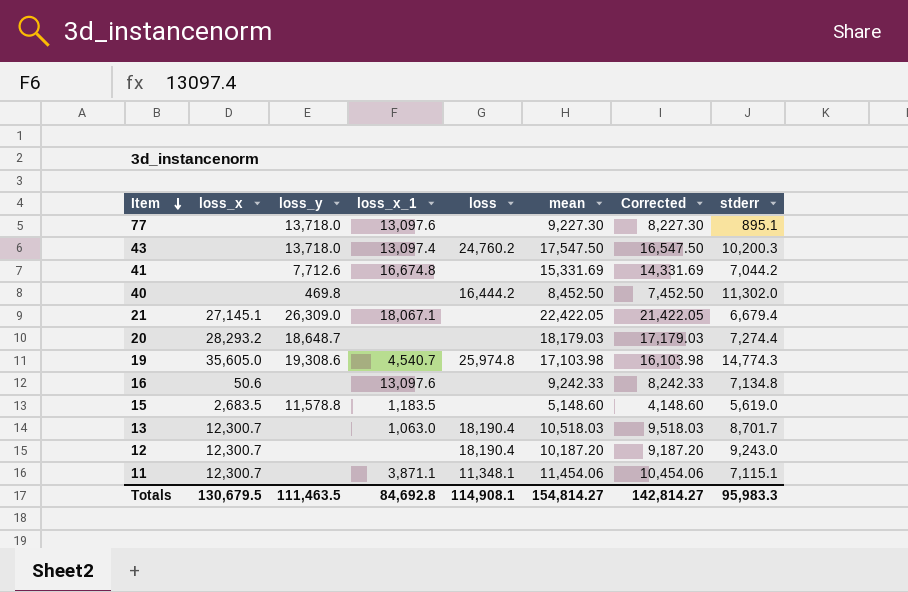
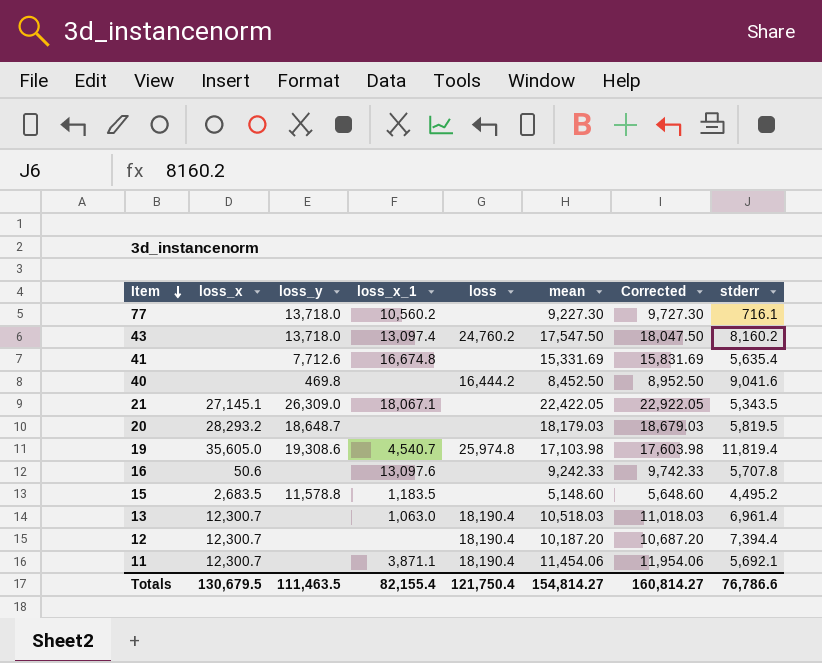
column Corrected | formula: [mean] - 1000 -> [mean] + 500
77 | loss_x_1: 13,097.6 -> 10,560.2
77 | stderr: 895.1 -> 716.1
43 | stderr: 10,200.3 -> 8,160.2
41 | stderr: 7,044.2 -> 5,635.4
40 | stderr: 11,302.0 -> 9,041.6
21 | stderr: 6,679.4 -> 5,343.5
20 | stderr: 7,274.4 -> 5,819.5
19 | stderr: 14,774.3 -> 11,819.4
16 | stderr: 7,134.8 -> 5,707.8
15 | stderr: 5,619.0 -> 4,495.2
13 | stderr: 8,701.7 -> 6,961.4
12 | stderr: 9,243.0 -> 7,394.4
11 | loss: 11,348.1 -> 18,190.4
11 | stderr: 7,115.1 -> 5,692.1
Totals | loss_x_1: 84,692.8 -> 82,155.4
Totals | loss: 114,908.1 -> 121,750.4
Totals | Corrected: 142,814.27 -> 160,814.27
Totals | stderr: 95,983.3 -> 76,786.6

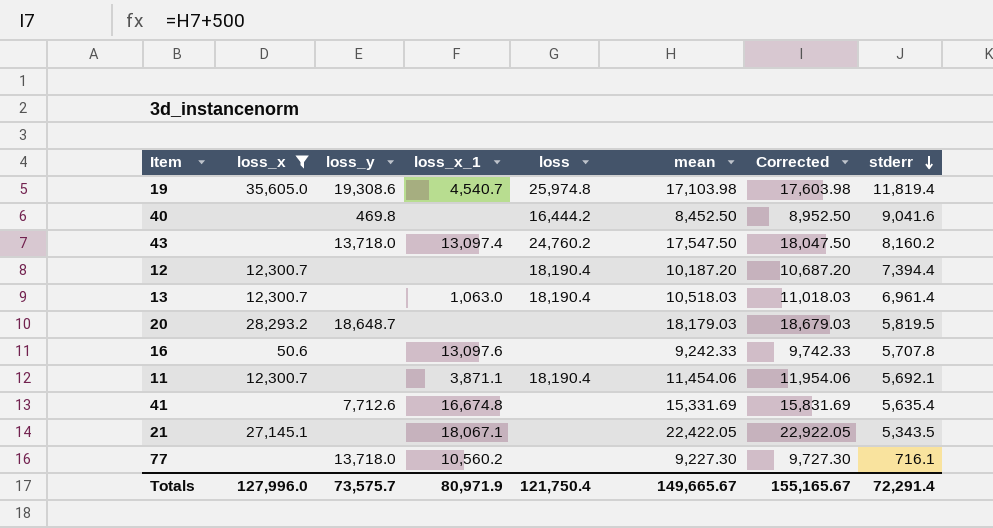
filter: none -> loss_x != 2,683.5
row order: Item descending -> stderr descending
21 | loss_y: 26,309.0 -> none
Totals | loss_x: 130,679.5 -> 127,996.0
Totals | loss_y: 111,463.5 -> 73,575.7
Totals | loss_x_1: 82,155.4 -> 80,971.9
Totals | mean: 154,814.27 -> 149,665.67
Totals | Corrected: 160,814.27 -> 155,165.67
Totals | stderr: 76,786.6 -> 72,291.4

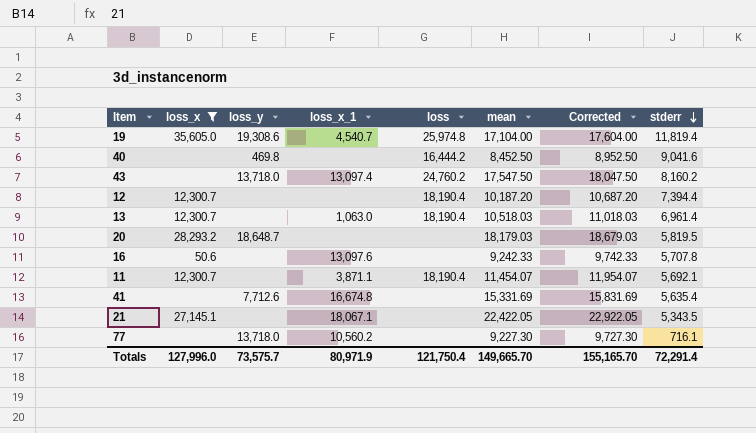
19 | mean: 17,103.98 -> 17,104.00
19 | Corrected: 17,603.98 -> 17,604.00
11 | mean: 11,454.06 -> 11,454.07
11 | Corrected: 11,954.06 -> 11,954.07
Totals | mean: 149,665.67 -> 149,665.70
Totals | Corrected: 155,165.67 -> 155,165.70

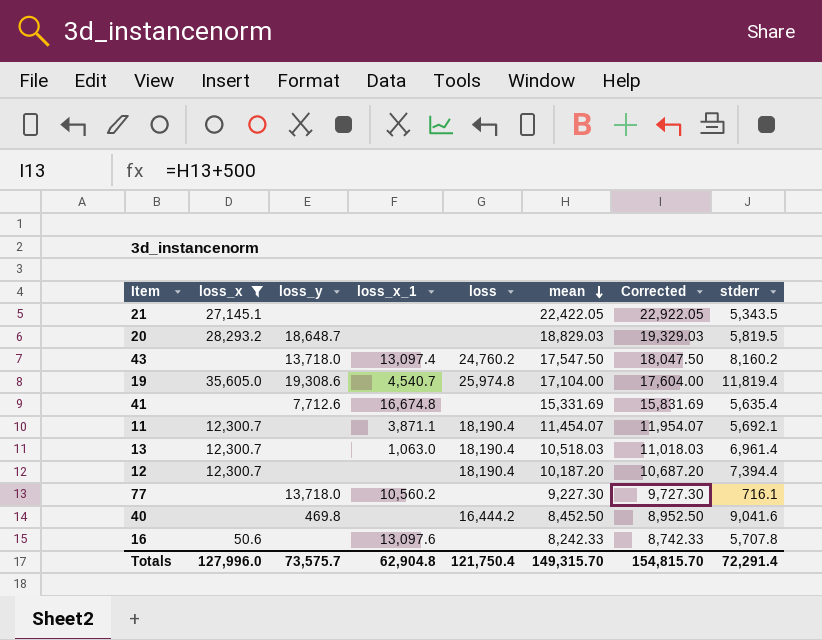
row order: stderr descending -> mean descending
21 | loss_x_1: 18,067.1 -> none
20 | mean: 18,179.03 -> 18,829.03
20 | Corrected: 18,679.03 -> 19,329.03
16 | mean: 9,242.33 -> 8,242.33
16 | Corrected: 9,742.33 -> 8,742.33
Totals | loss_x_1: 80,971.9 -> 62,904.8
Totals | mean: 149,665.70 -> 149,315.70
Totals | Corrected: 155,165.70 -> 154,815.70

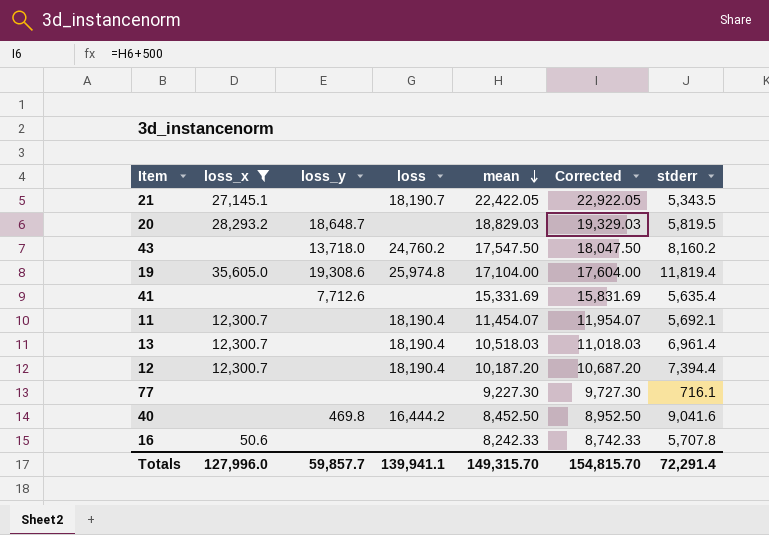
column loss_x_1 | position: 4 -> none
21 | loss: none -> 18,190.7
77 | loss_y: 13,718.0 -> none
Totals | loss_y: 73,575.7 -> 59,857.7
Totals | loss: 121,750.4 -> 139,941.1

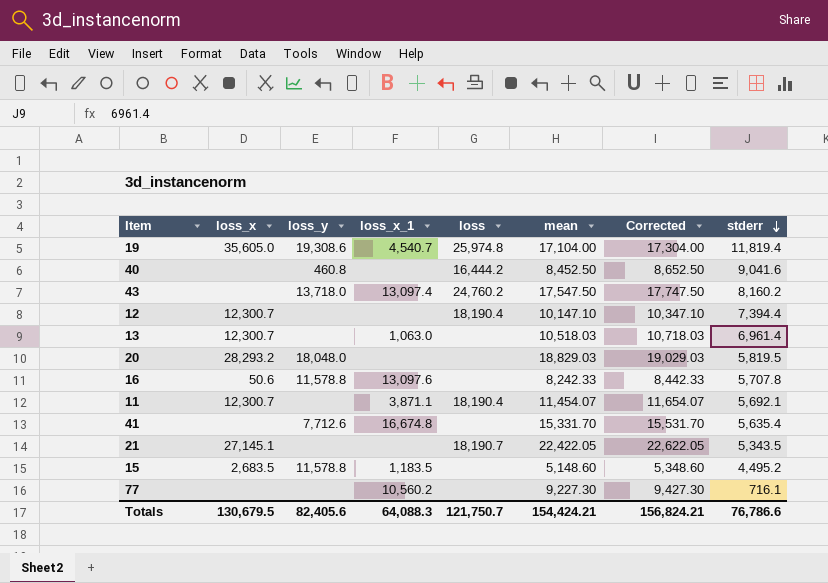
filter: loss_x != 2,683.5 -> none
row order: mean descending -> stderr descending
column loss_x_1 | position: none -> 4
column Corrected | formula: [mean] + 500 -> [mean] + 200
40 | loss_y: 469.8 -> 460.8
12 | mean: 10,187.20 -> 10,147.10
13 | loss: 18,190.4 -> none
20 | loss_y: 18,648.7 -> 18,048.0
16 | loss_y: none -> 11,578.8
41 | mean: 15,331.69 -> 15,331.70
Totals | loss_x: 127,996.0 -> 130,679.5
Totals | loss_y: 59,857.7 -> 82,405.6
Totals | loss: 139,941.1 -> 121,750.7
Totals | mean: 149,315.70 -> 154,424.21
Totals | Corrected: 154,815.70 -> 156,824.21
Totals | stderr: 72,291.4 -> 76,786.6

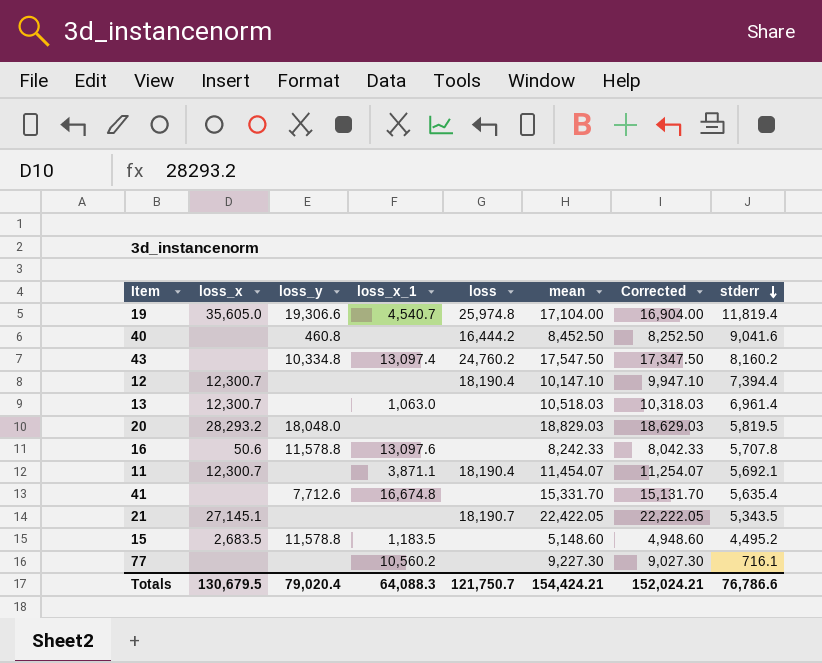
column Corrected | formula: [mean] + 200 -> [mean] - 200
19 | loss_y: 19,308.6 -> 19,306.6
43 | loss_y: 13,718.0 -> 10,334.8
Totals | loss_y: 82,405.6 -> 79,020.4
Totals | Corrected: 156,824.21 -> 152,024.21

